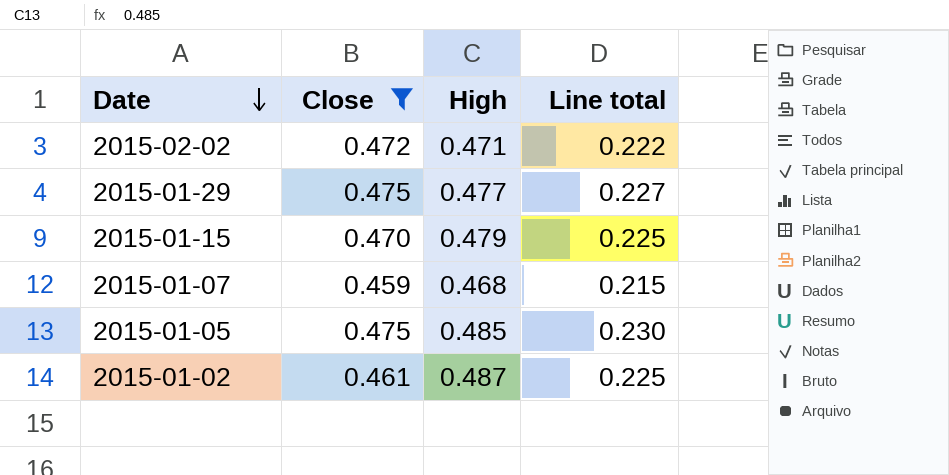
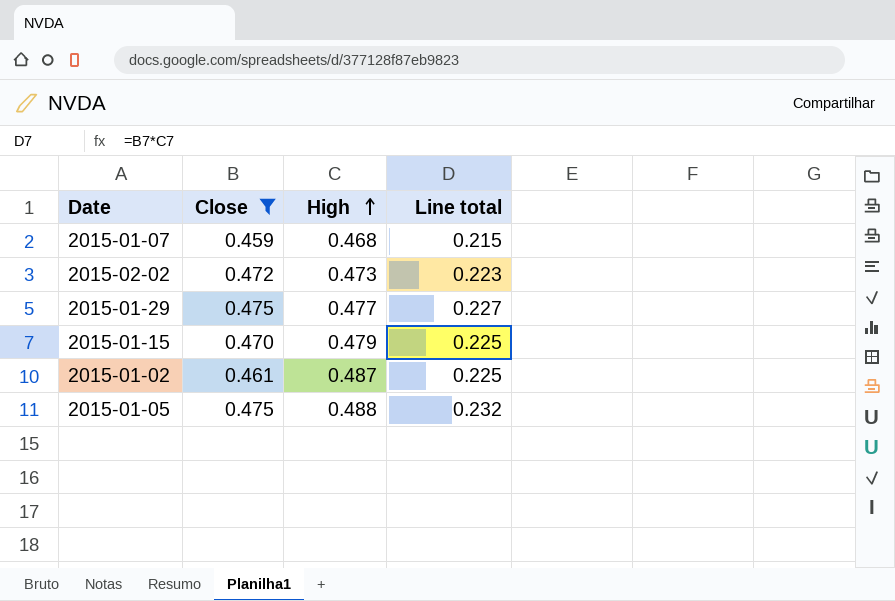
row order: Date descending -> High ascending
2015-02-02 | High: 0.471 -> 0.473
2015-02-02 | Line total: 0.222 -> 0.223
2015-01-05 | High: 0.485 -> 0.488
2015-01-05 | Line total: 0.230 -> 0.232

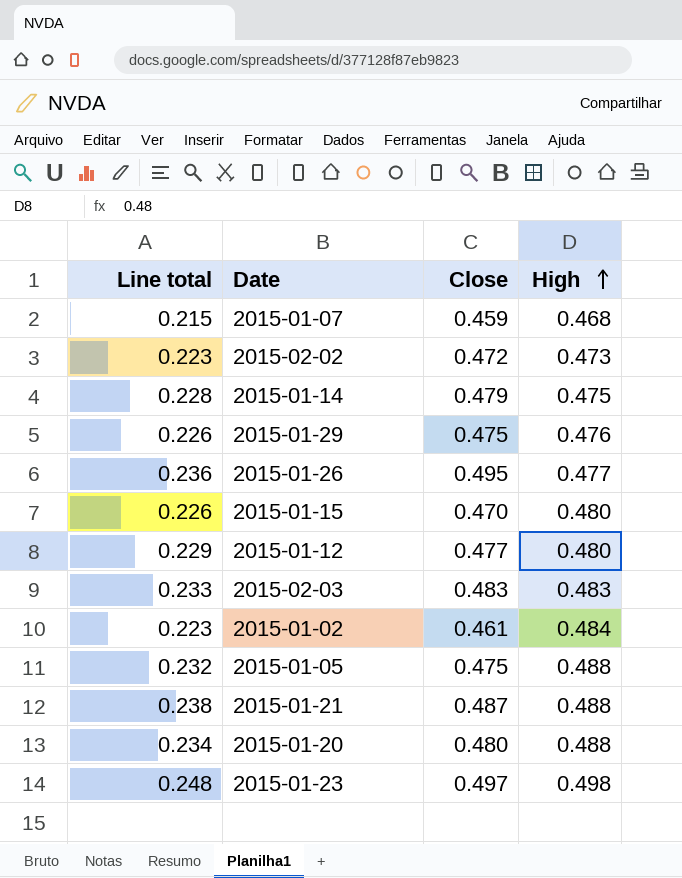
filter: Close <= 0.475 -> none
column Line total | position: 4 -> 1
2015-01-29 | Line total: 0.227 -> 0.226
2015-01-29 | High: 0.477 -> 0.476
2015-01-15 | Line total: 0.225 -> 0.226
2015-01-15 | High: 0.479 -> 0.480
2015-01-02 | Line total: 0.225 -> 0.223
2015-01-02 | High: 0.487 -> 0.484

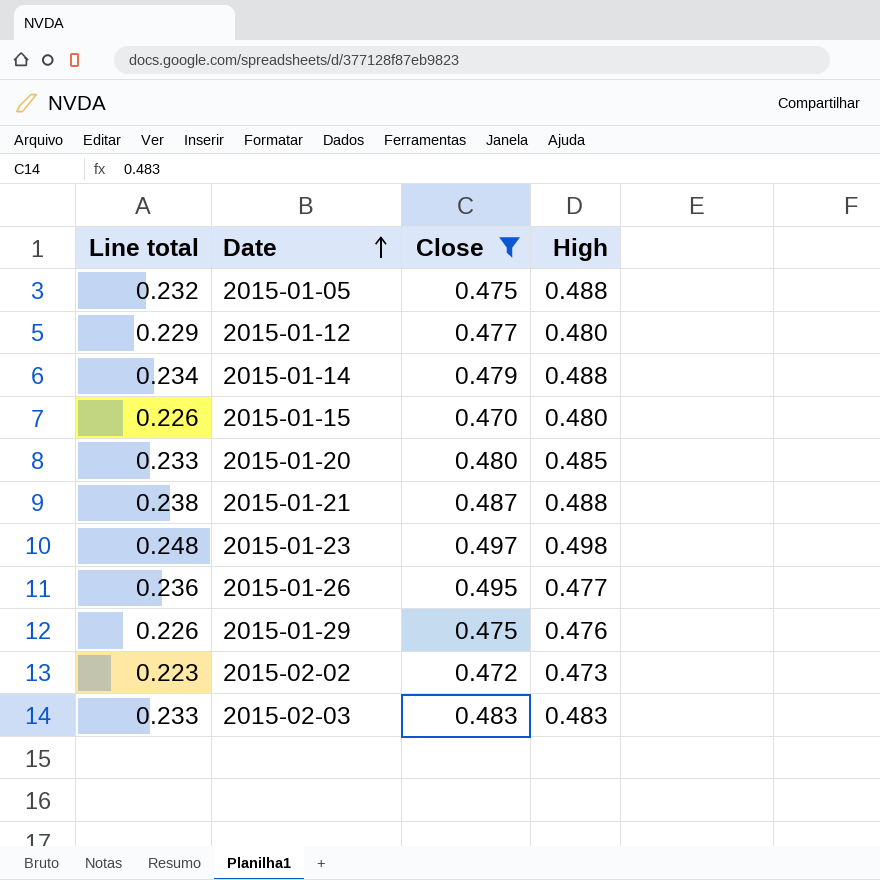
filter: none -> Close >= 0.470
row order: High ascending -> Date ascending
2015-01-14 | Line total: 0.228 -> 0.234
2015-01-14 | High: 0.475 -> 0.488
2015-01-20 | Line total: 0.234 -> 0.233
2015-01-20 | High: 0.488 -> 0.485

